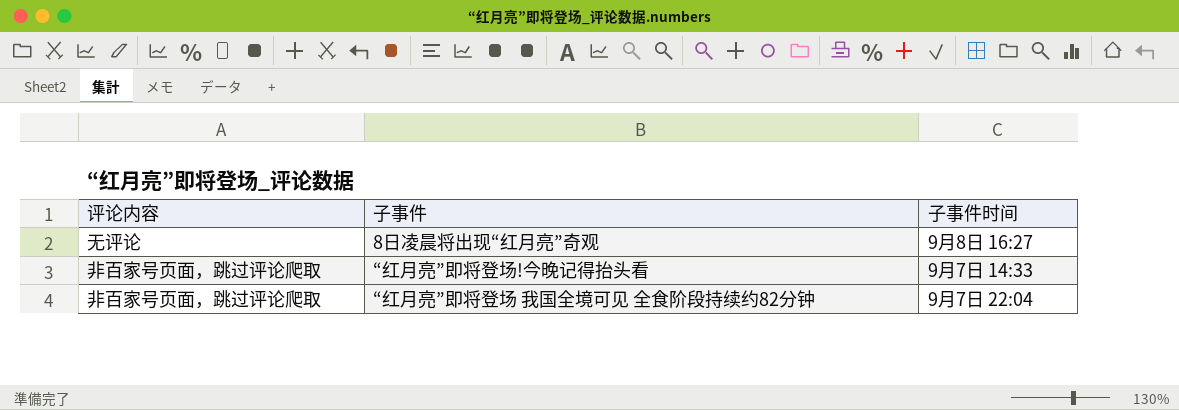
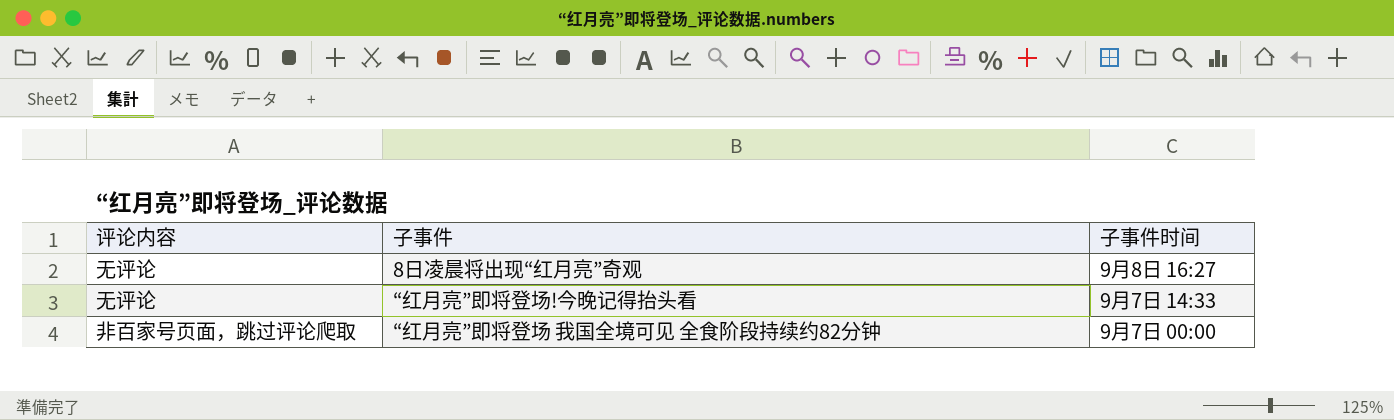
“红月亮”即将登场!今晚记得抬头看 | 评论内容: 非百家号页面，跳过评论爬取 -> 无评论
“红月亮”即将登场 我国全境可见 全食阶段持续约82分钟 | 子事件时间: 9月7日 22:04 -> 9月7日 00:00

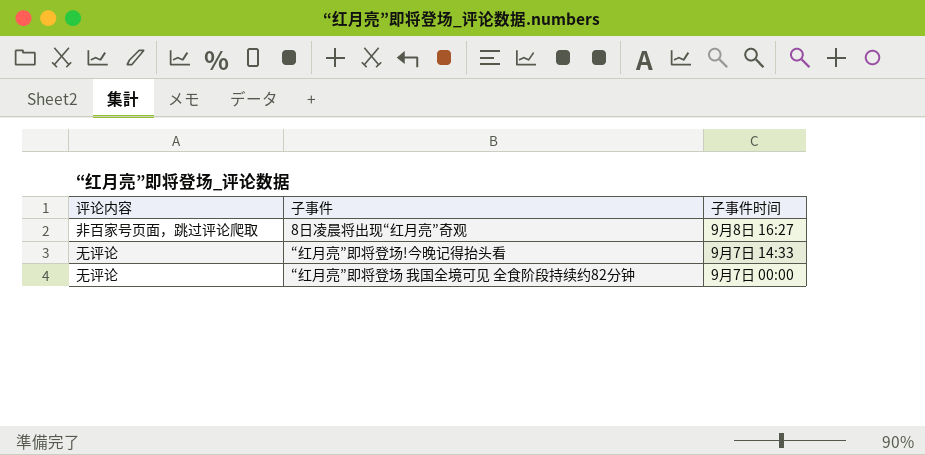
8日凌晨将出现“红月亮”奇观 | 评论内容: 无评论 -> 非百家号页面，跳过评论爬取
“红月亮”即将登场 我国全境可见 全食阶段持续约82分钟 | 评论内容: 非百家号页面，跳过评论爬取 -> 无评论

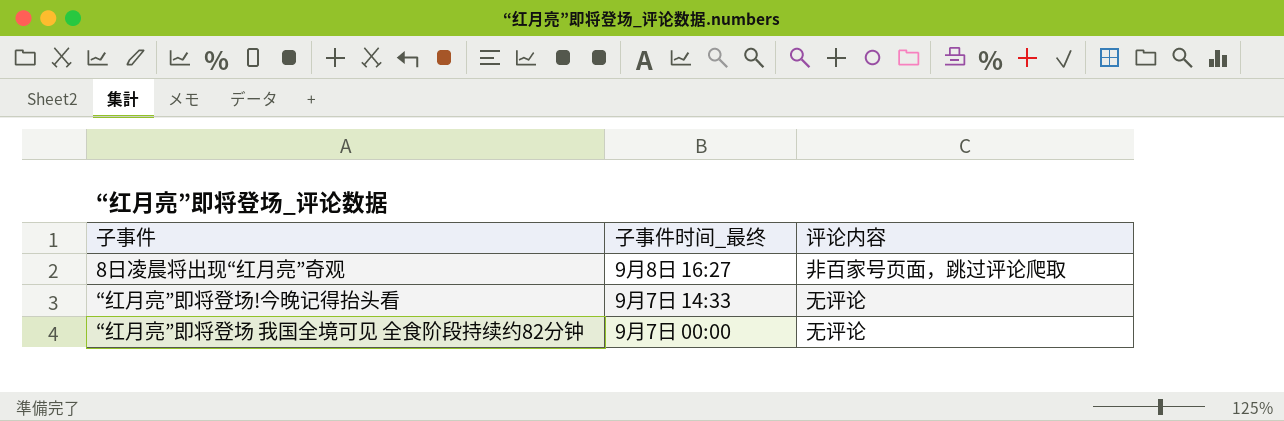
column name: 子事件时间 -> 子事件时间_最终
column 评论内容 | position: 1 -> 3

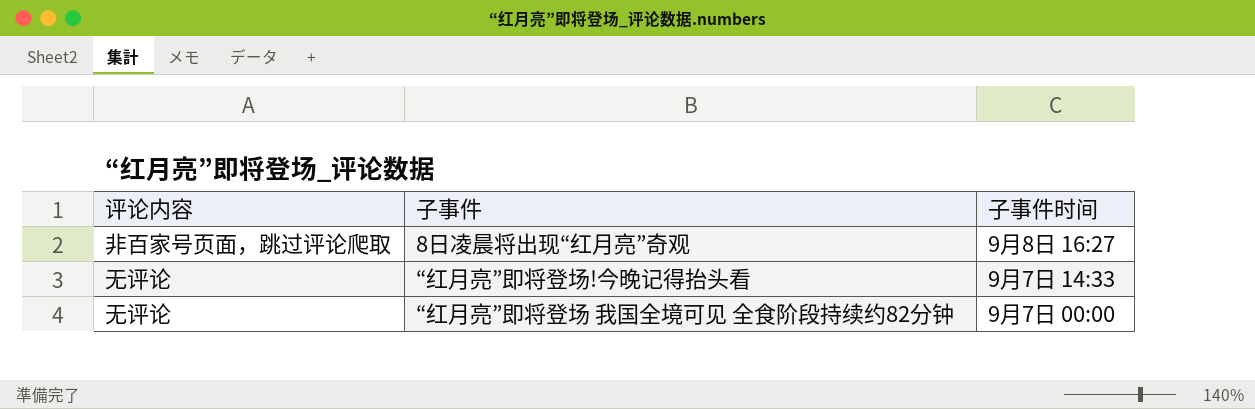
column 评论内容 | position: 3 -> 1
column name: 子事件时间_最终 -> 子事件时间

